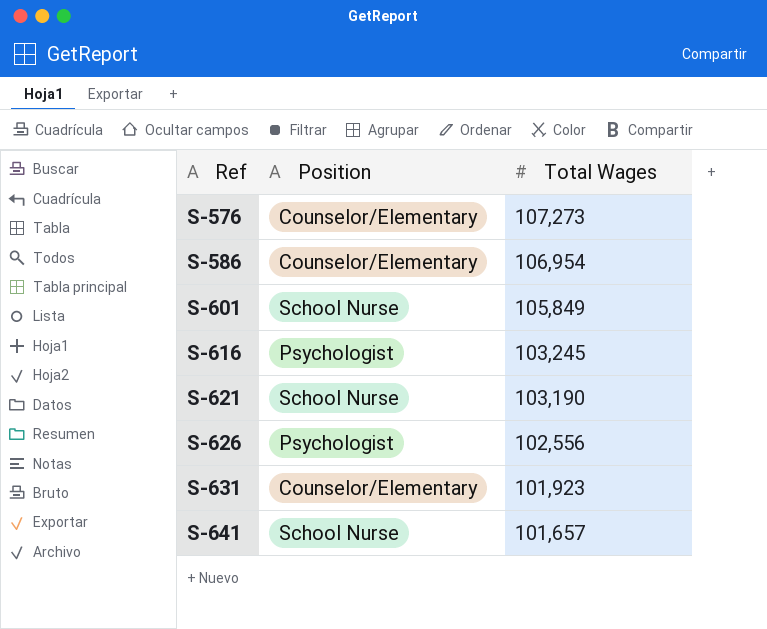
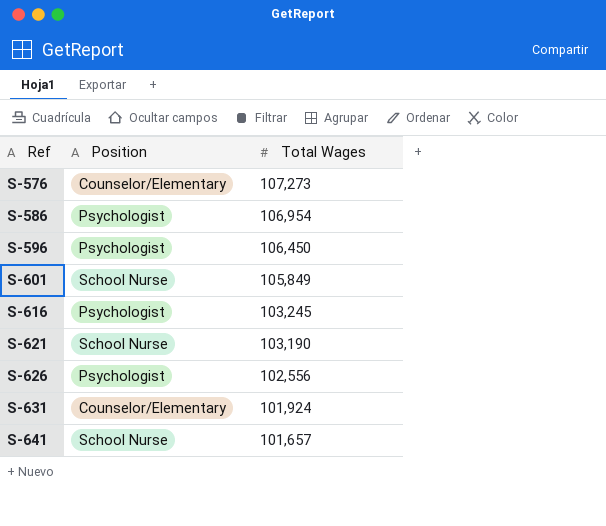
S-586 | Position: Counselor/Elementary -> Psychologist
row S-596: none -> Psychologist | 106,450
S-631 | Total Wages: 101,923 -> 101,924

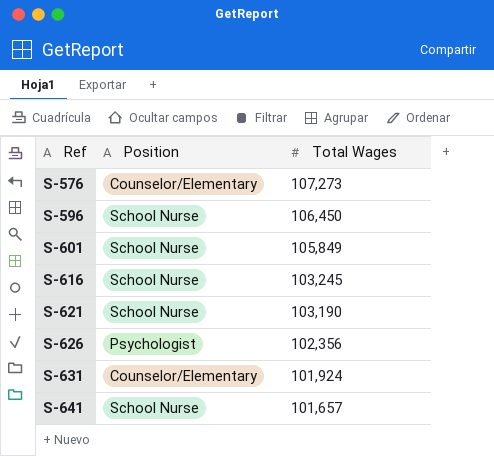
row S-586: Psychologist | 106,954 -> none
S-596 | Position: Psychologist -> School Nurse
S-616 | Position: Psychologist -> School Nurse
S-626 | Total Wages: 102,556 -> 102,356

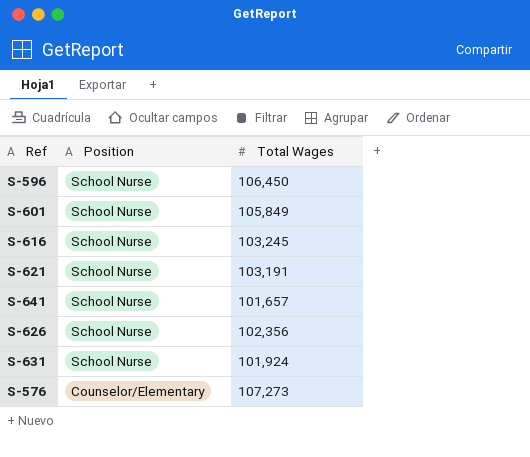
row order: Ref ascending -> Position descending
S-621 | Total Wages: 103,190 -> 103,191
S-626 | Position: Psychologist -> School Nurse
S-631 | Position: Counselor/Elementary -> School Nurse

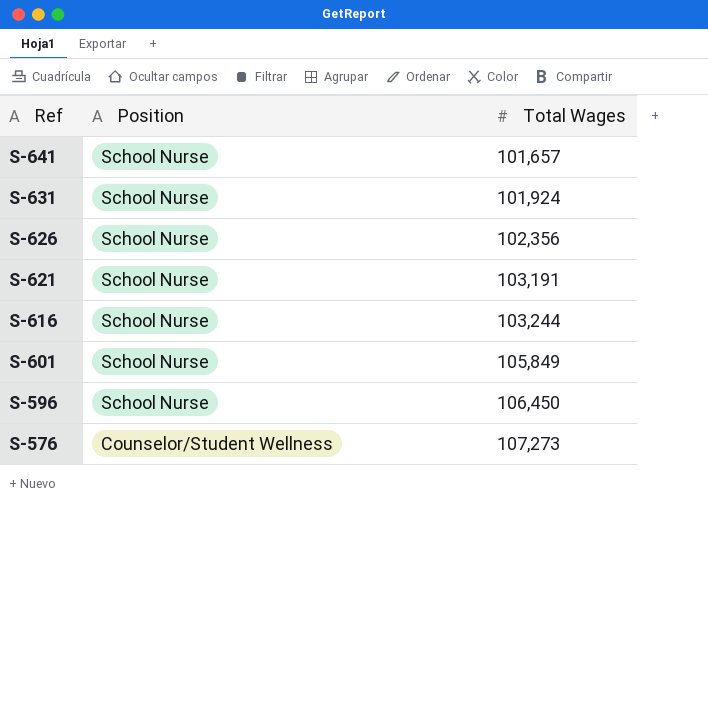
row order: Position descending -> Ref descending
S-616 | Total Wages: 103,245 -> 103,244
S-576 | Position: Counselor/Elementary -> Counselor/Student Wellness

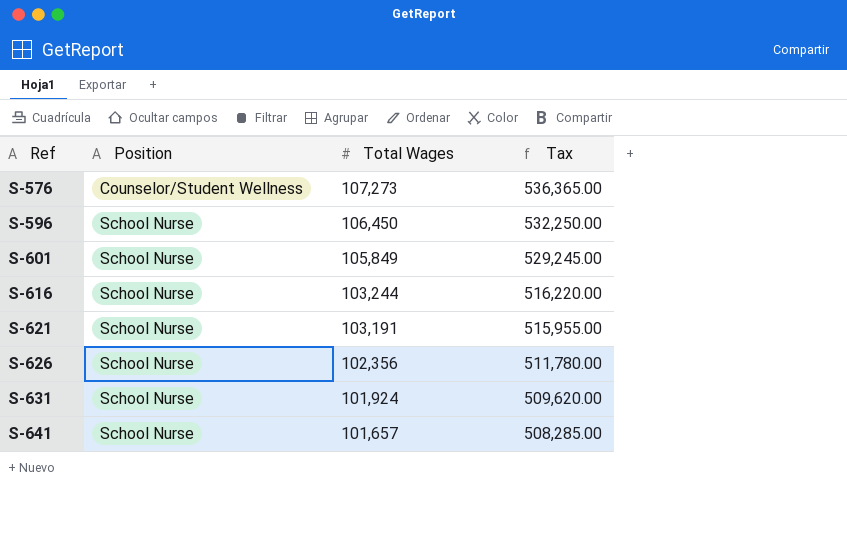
row order: Ref descending -> Ref ascending
column Tax | formula: none -> [Total Wages] * 5

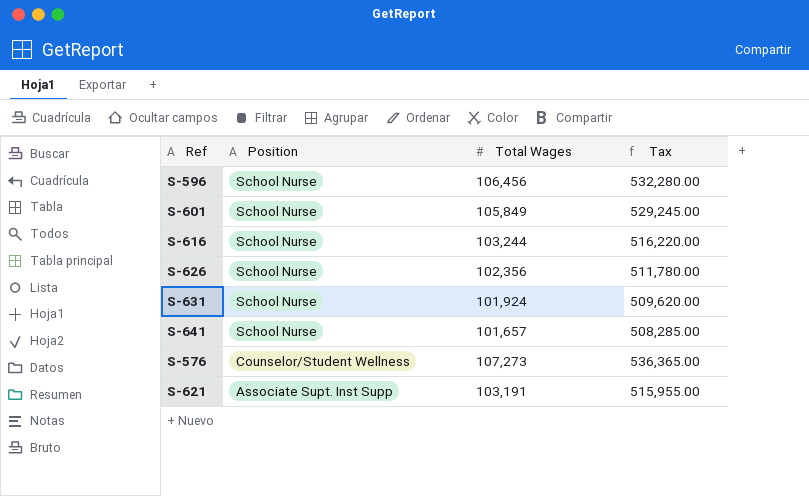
row order: Ref ascending -> Position descending
S-596 | Total Wages: 106,450 -> 106,456
S-596 | Tax: 532,250.00 -> 532,280.00
S-621 | Position: School Nurse -> Associate Supt. Inst Supp

